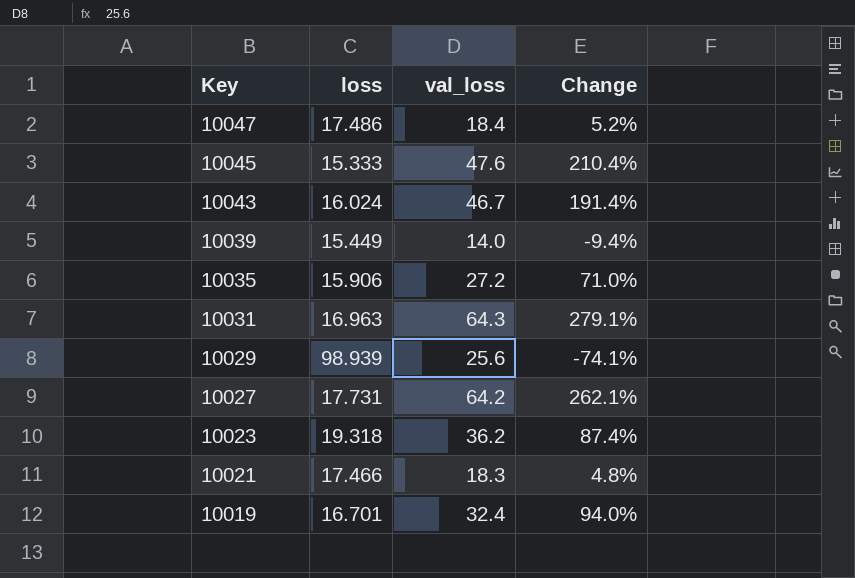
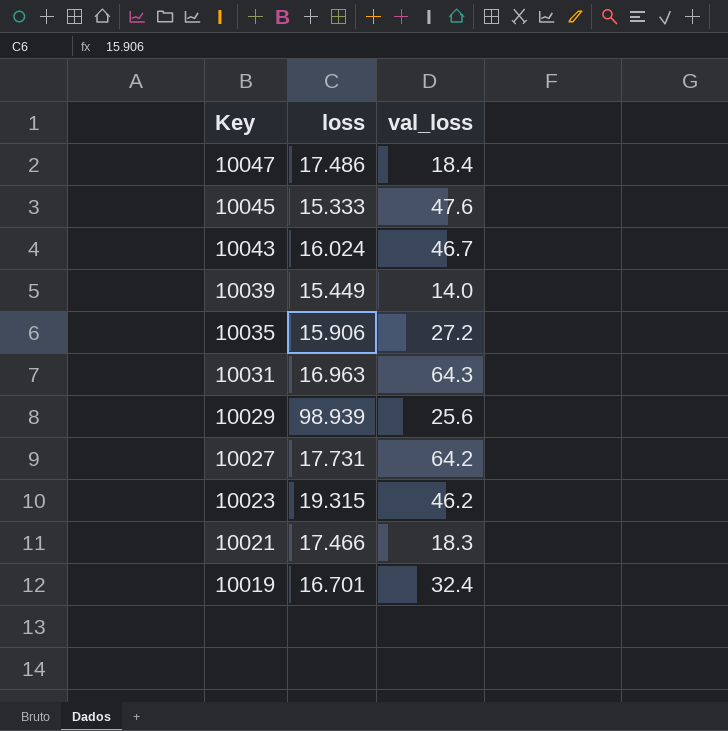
column Change | formula: ([val_loss] - [loss]) / [loss] -> none
10023 | loss: 19.318 -> 19.315
10023 | val_loss: 36.2 -> 46.2

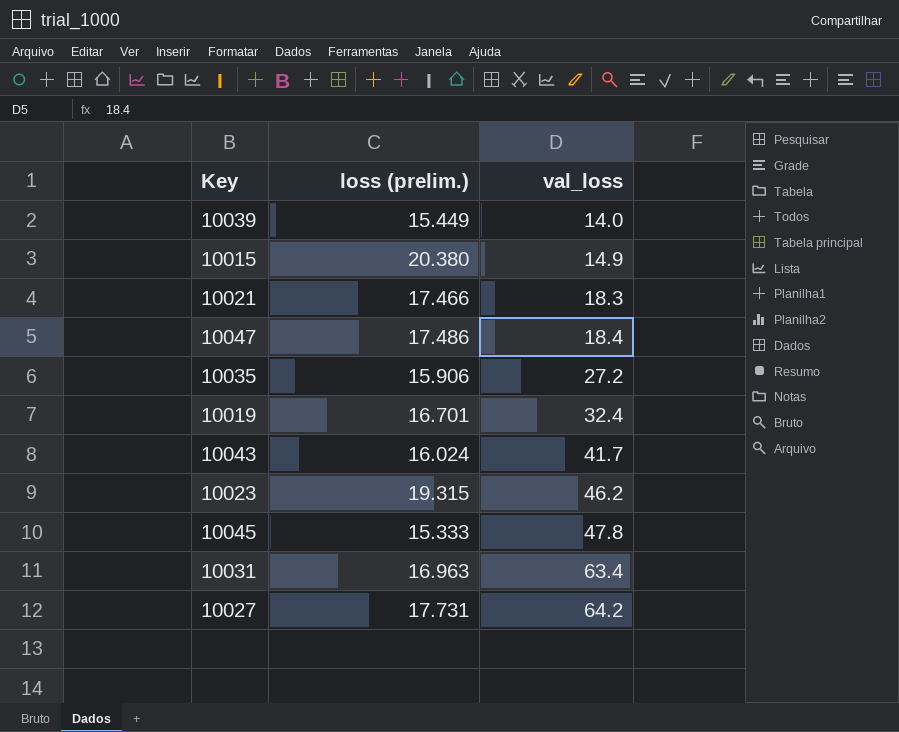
row order: Key descending -> val_loss ascending
column name: loss -> loss (prelim.)
row 10029: 98.939 | 25.6 -> none
row 10015: none -> 20.380 | 14.9
10043 | val_loss: 46.7 -> 41.7
10045 | val_loss: 47.6 -> 47.8
10031 | val_loss: 64.3 -> 63.4

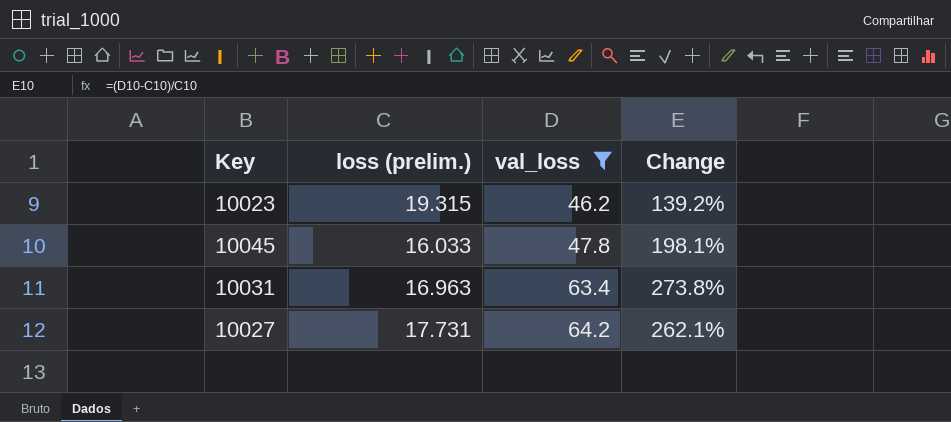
filter: none -> val_loss >= 46.2
column Change | formula: none -> ([val_loss] - [loss (prelim.)]) / [loss (prelim.)]
10045 | loss (prelim.): 15.333 -> 16.033

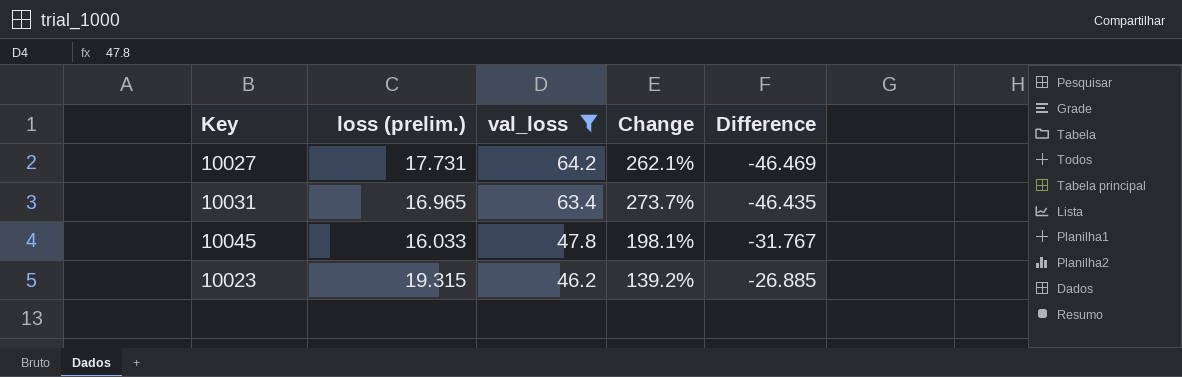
row order: val_loss ascending -> val_loss descending
column Difference | formula: none -> [loss (prelim.)] - [val_loss]
10031 | loss (prelim.): 16.963 -> 16.965
10031 | Change: 273.8% -> 273.7%

